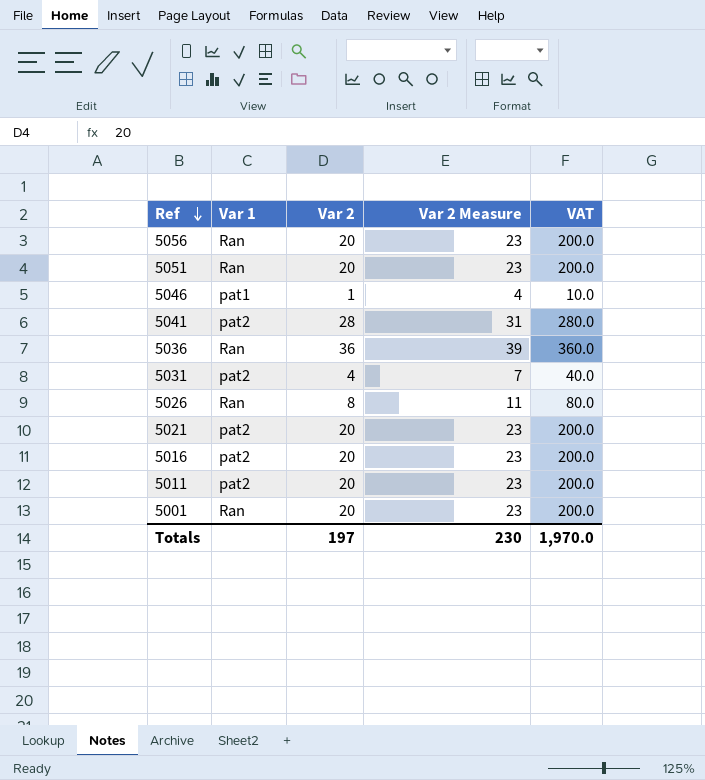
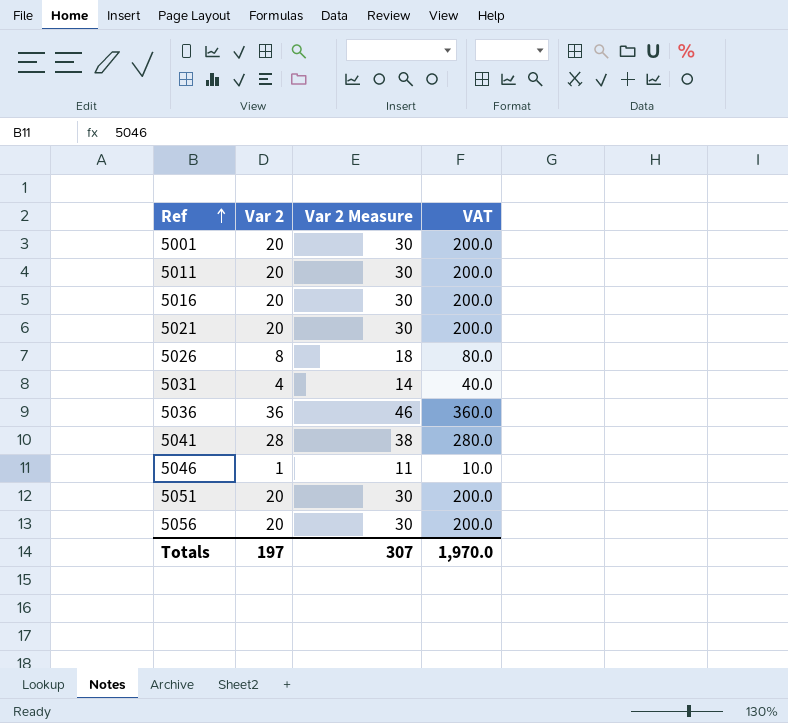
row order: Ref descending -> Ref ascending
column Var 1 | position: 2 -> none
column Var 2 Measure | formula: [Var 2] + 3 -> [Var 2] + 10
Totals | Var 2 Measure: 230 -> 307

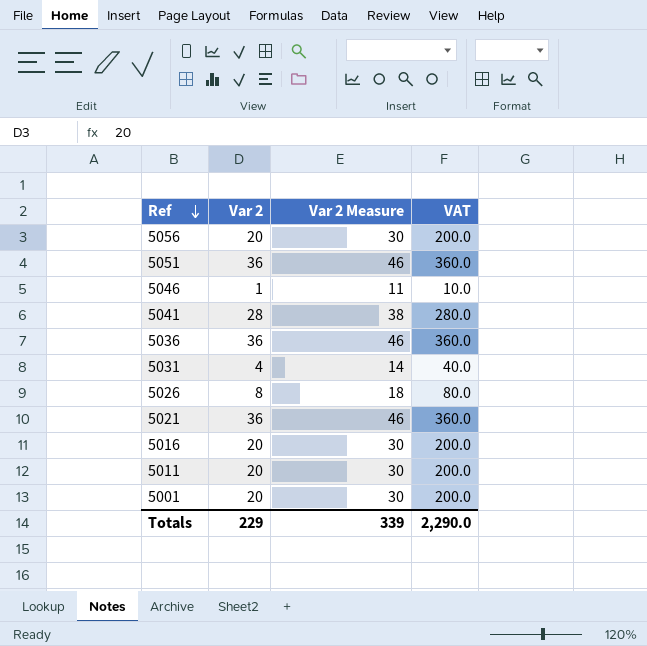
row order: Ref ascending -> Ref descending
5051 | Var 2: 20 -> 36
5051 | Var 2 Measure: 30 -> 46
5051 | VAT: 200.0 -> 360.0
5021 | Var 2: 20 -> 36
5021 | Var 2 Measure: 30 -> 46
5021 | VAT: 200.0 -> 360.0
Totals | Var 2: 197 -> 229
Totals | Var 2 Measure: 307 -> 339
Totals | VAT: 1,970.0 -> 2,290.0

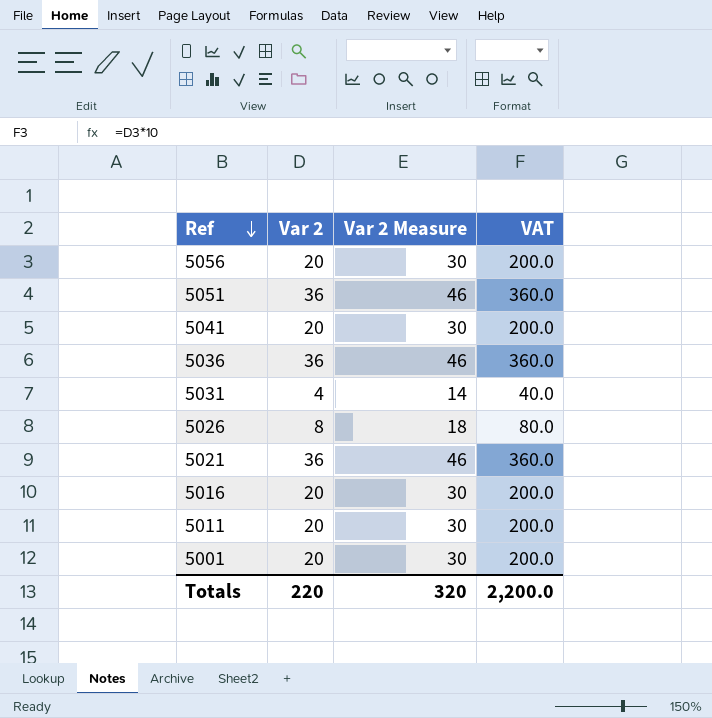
row 5046: 1 | 11 | 10.0 -> none
5041 | Var 2: 28 -> 20
5041 | Var 2 Measure: 38 -> 30
5041 | VAT: 280.0 -> 200.0
Totals | Var 2: 229 -> 220
Totals | Var 2 Measure: 339 -> 320
Totals | VAT: 2,290.0 -> 2,200.0

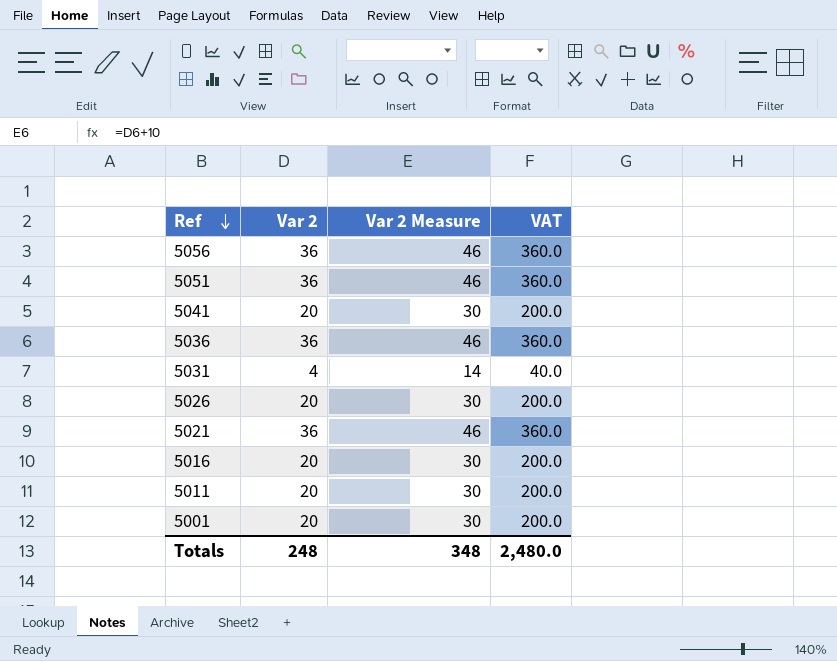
5056 | Var 2: 20 -> 36
5056 | Var 2 Measure: 30 -> 46
5056 | VAT: 200.0 -> 360.0
5026 | Var 2: 8 -> 20
5026 | Var 2 Measure: 18 -> 30
5026 | VAT: 80.0 -> 200.0
Totals | Var 2: 220 -> 248
Totals | Var 2 Measure: 320 -> 348
Totals | VAT: 2,200.0 -> 2,480.0

